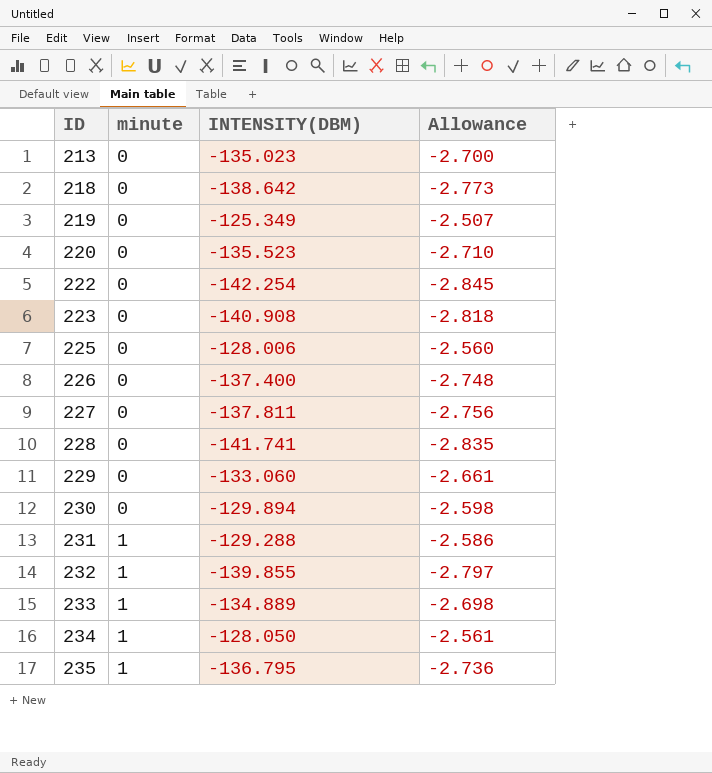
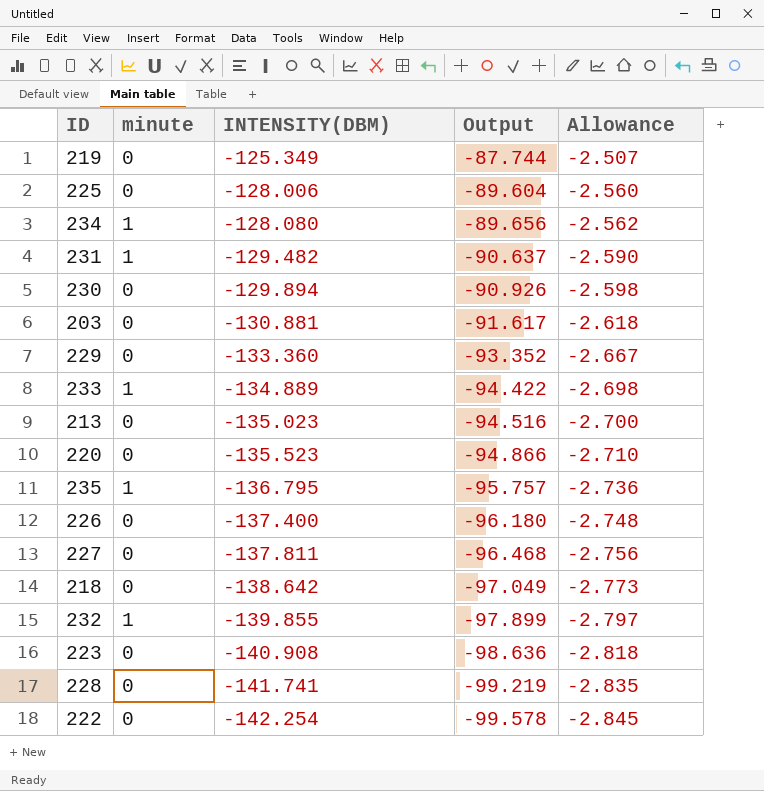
row order: ID ascending -> INTENSITY(DBM) descending
column Output | formula: none -> [INTENSITY(DBM)] * 0.7
234 | INTENSITY(DBM): -128.050 -> -128.080
234 | Allowance: -2.561 -> -2.562
231 | INTENSITY(DBM): -129.288 -> -129.482
231 | Allowance: -2.586 -> -2.590
row 203: none -> 0 | -130.881 | -91.617 | -2.618
229 | INTENSITY(DBM): -133.060 -> -133.360
229 | Allowance: -2.661 -> -2.667

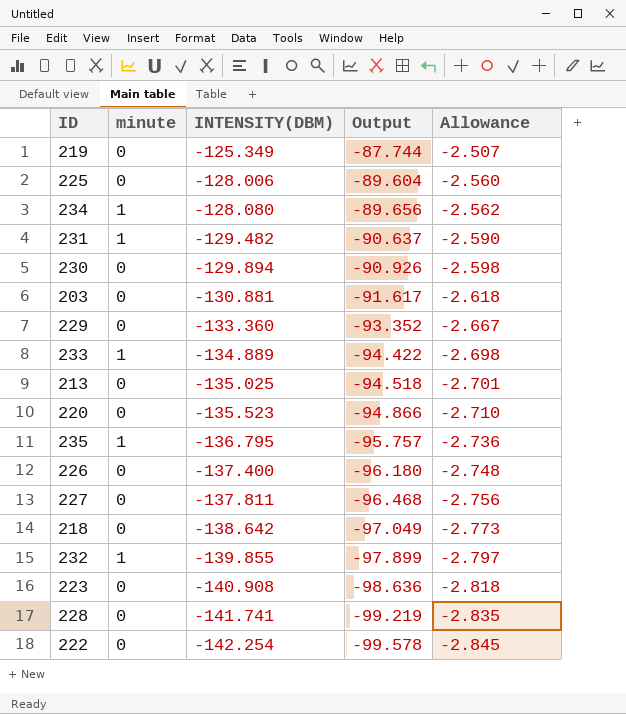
213 | INTENSITY(DBM): -135.023 -> -135.025
213 | Output: -94.516 -> -94.518
213 | Allowance: -2.700 -> -2.701

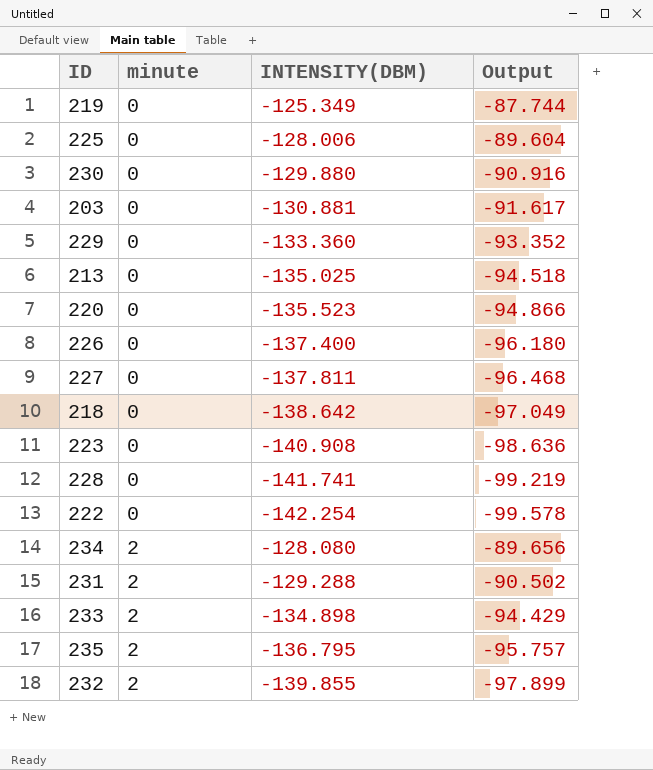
row order: INTENSITY(DBM) descending -> minute ascending
column Allowance | formula: [INTENSITY(DBM)] * 0.02 -> none
230 | INTENSITY(DBM): -129.894 -> -129.880
230 | Output: -90.926 -> -90.916
234 | minute: 1 -> 2
231 | minute: 1 -> 2
231 | INTENSITY(DBM): -129.482 -> -129.288
231 | Output: -90.637 -> -90.502
233 | minute: 1 -> 2
233 | INTENSITY(DBM): -134.889 -> -134.898
233 | Output: -94.422 -> -94.429
235 | minute: 1 -> 2
232 | minute: 1 -> 2

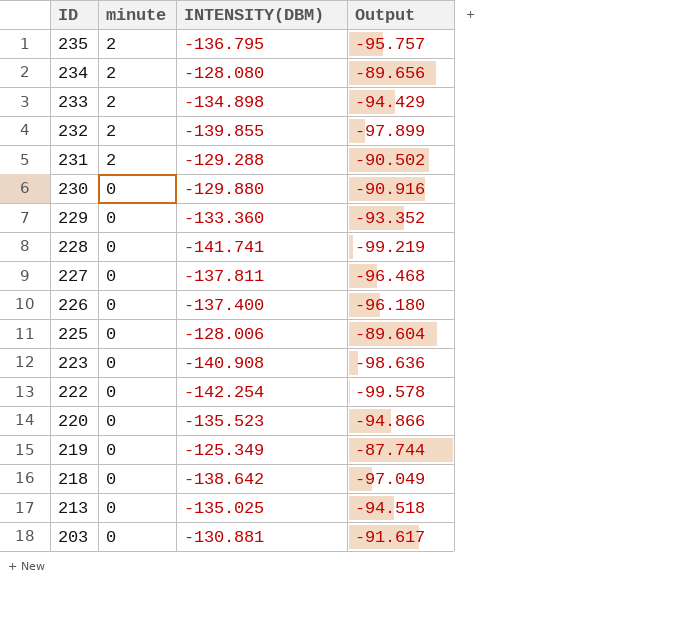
row order: minute ascending -> ID descending

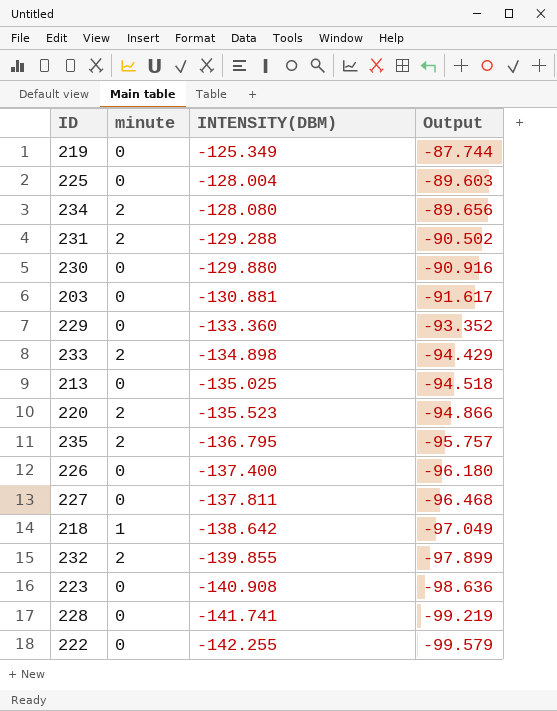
row order: ID descending -> INTENSITY(DBM) descending
225 | INTENSITY(DBM): -128.006 -> -128.004
225 | Output: -89.604 -> -89.603
220 | minute: 0 -> 2
218 | minute: 0 -> 1
222 | INTENSITY(DBM): -142.254 -> -142.255
222 | Output: -99.578 -> -99.579

